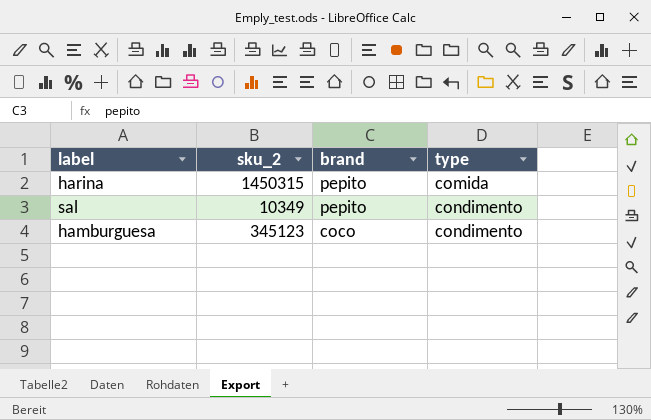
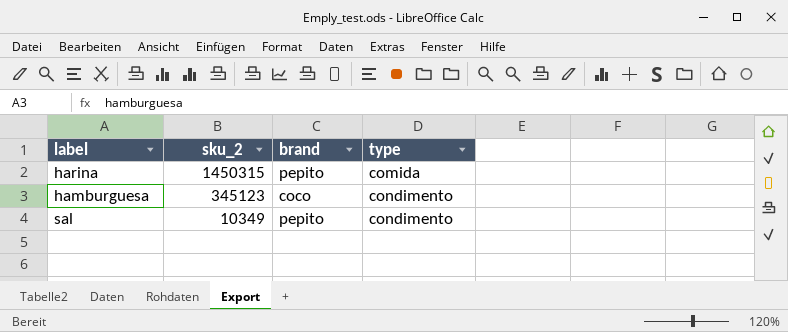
row order: brand descending -> sku_2 descending

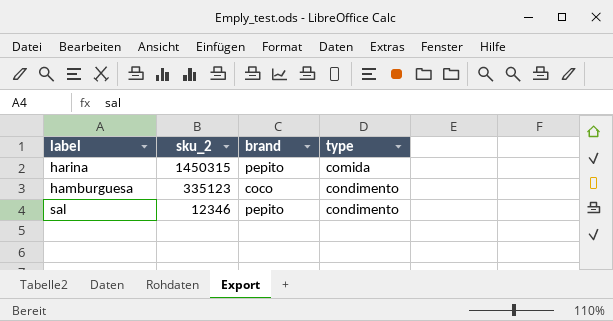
hamburguesa | sku_2: 345123 -> 335123
sal | sku_2: 10349 -> 12346

